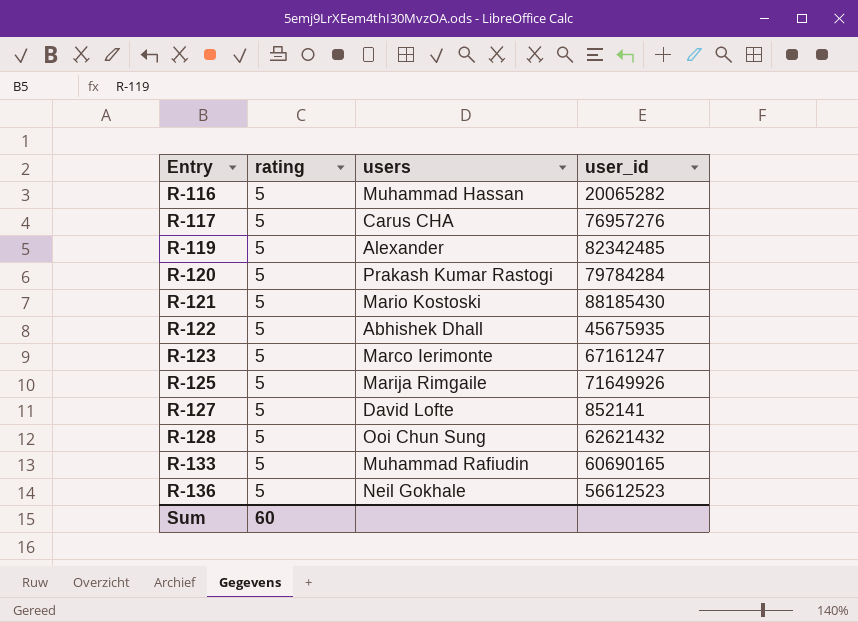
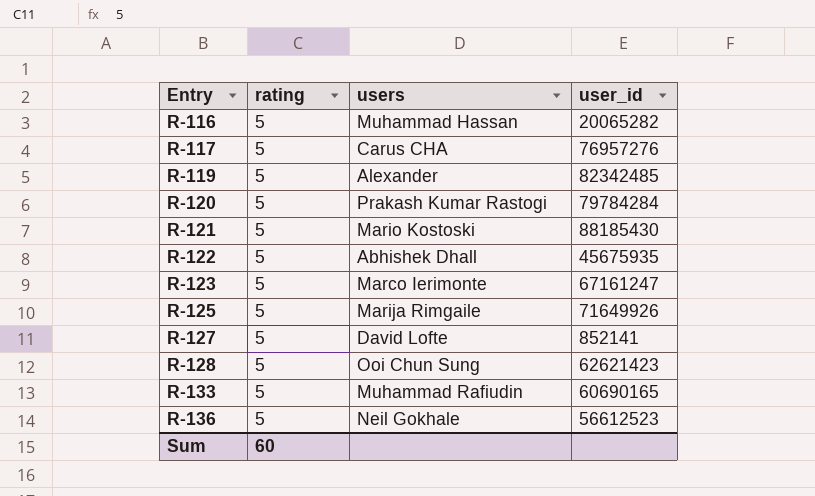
R-128 | user_id: 62621432 -> 62621423

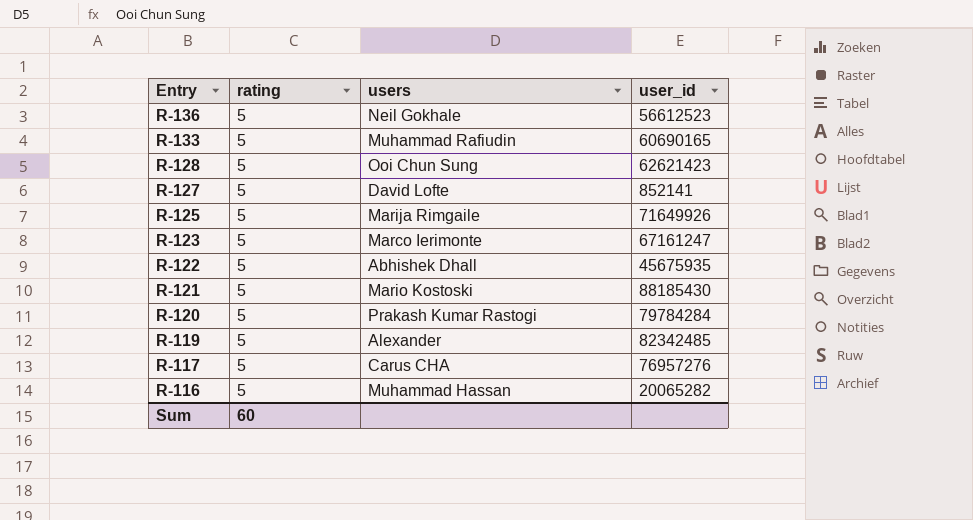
row order: Entry ascending -> Entry descending

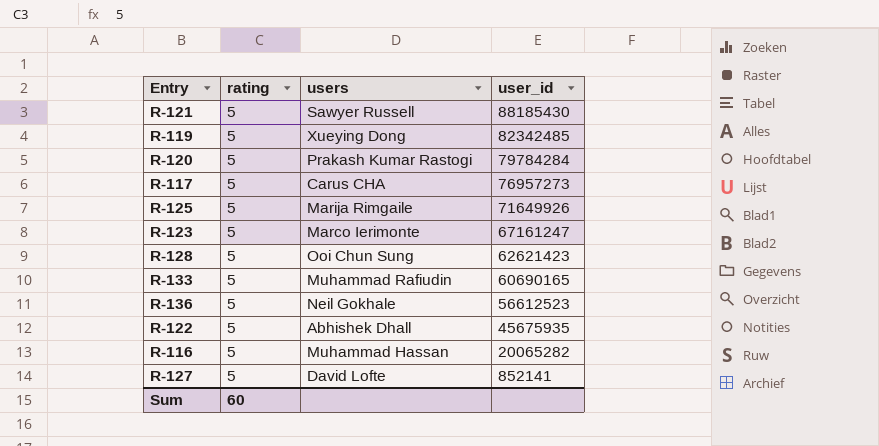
row order: Entry descending -> user_id descending
R-121 | users: Mario Kostoski -> Sawyer Russell
R-119 | users: Alexander -> Xueying Dong
R-117 | user_id: 76957276 -> 76957273

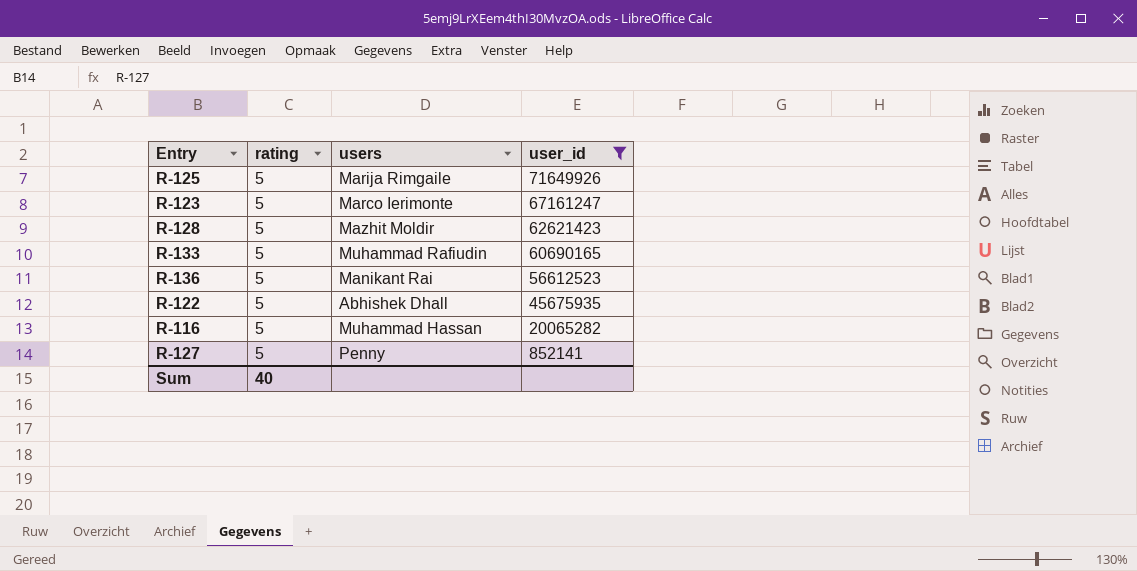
filter: none -> user_id <= 71649926
R-128 | users: Ooi Chun Sung -> Mazhit Moldir
R-136 | users: Neil Gokhale -> Manikant Rai
R-127 | users: David Lofte -> Penny
Sum | rating: 60 -> 40

